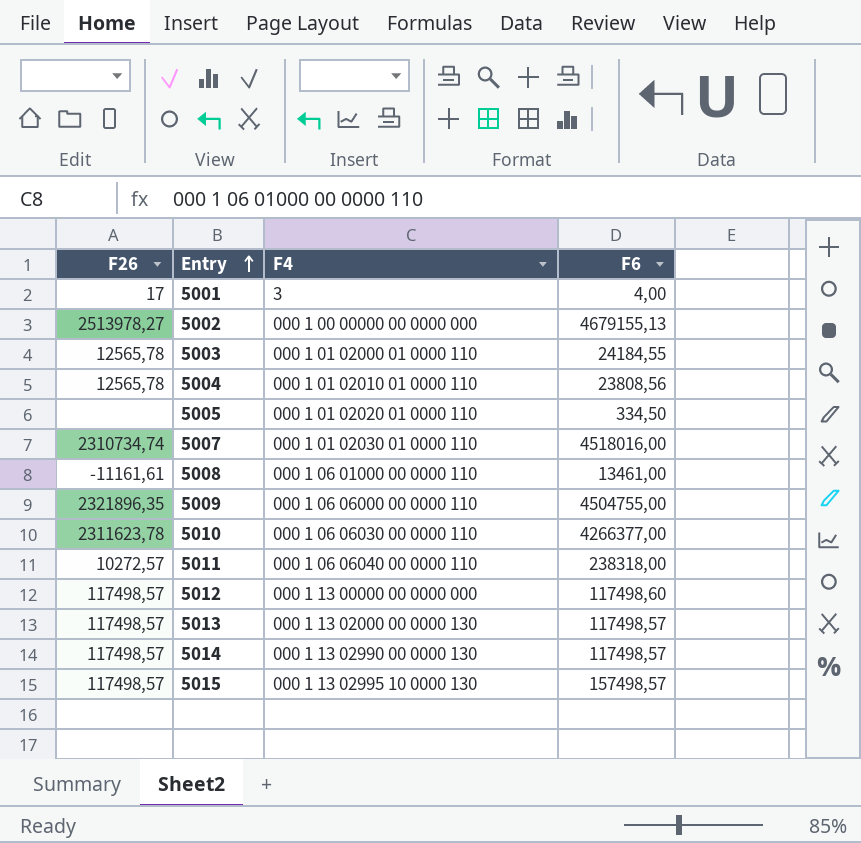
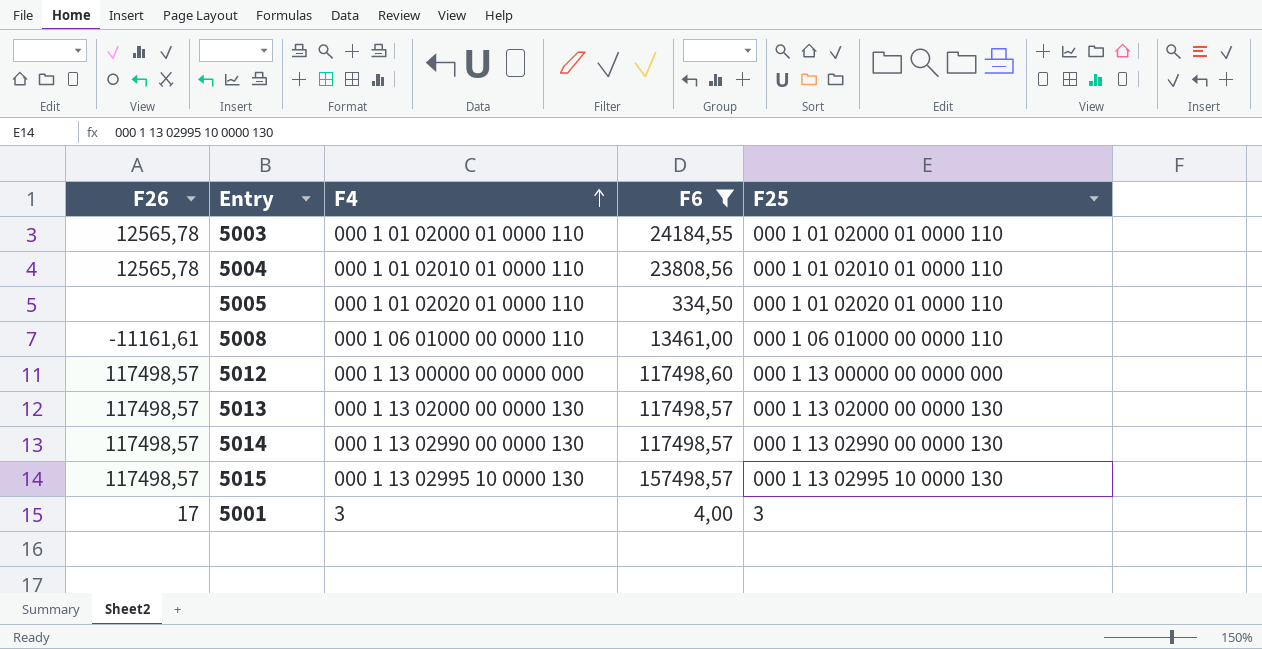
filter: none -> F6 <= 157498,57
row order: Entry ascending -> F4 ascending
column F25 | position: none -> 5

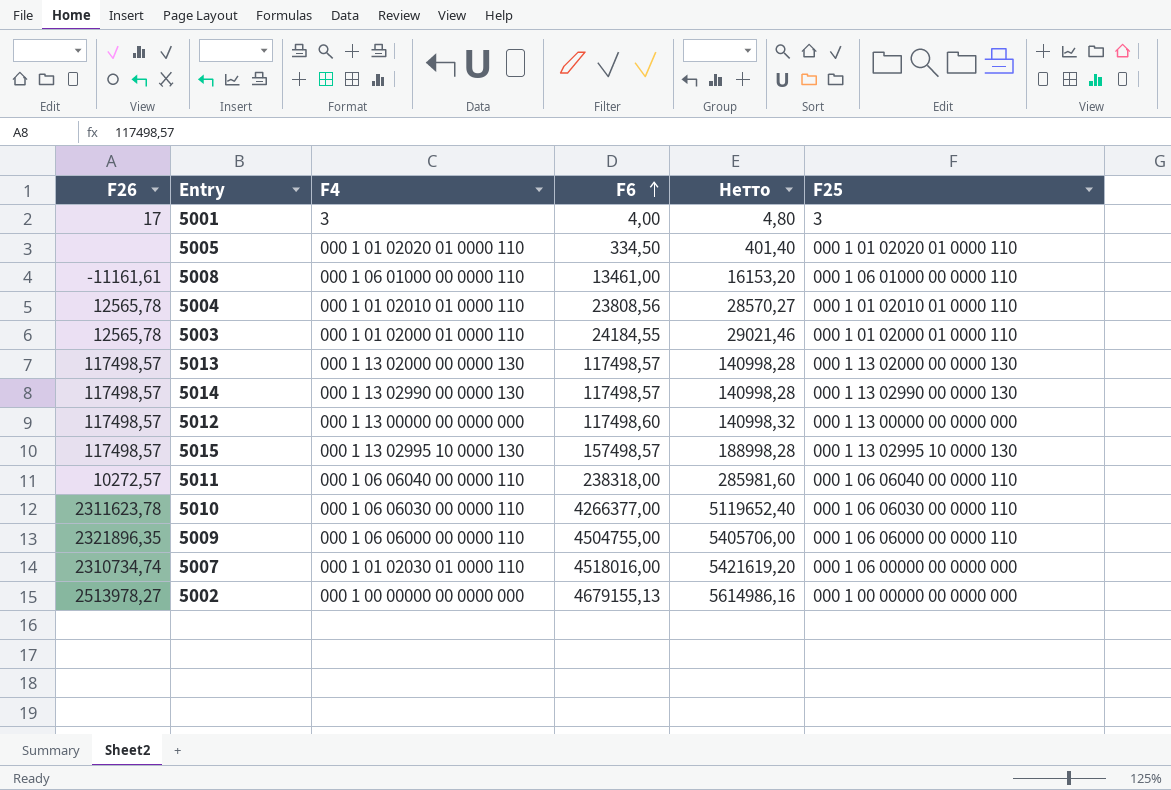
filter: F6 <= 157498,57 -> none
row order: F4 ascending -> F6 ascending
column Нетто | formula: none -> [F6] * 1,2

